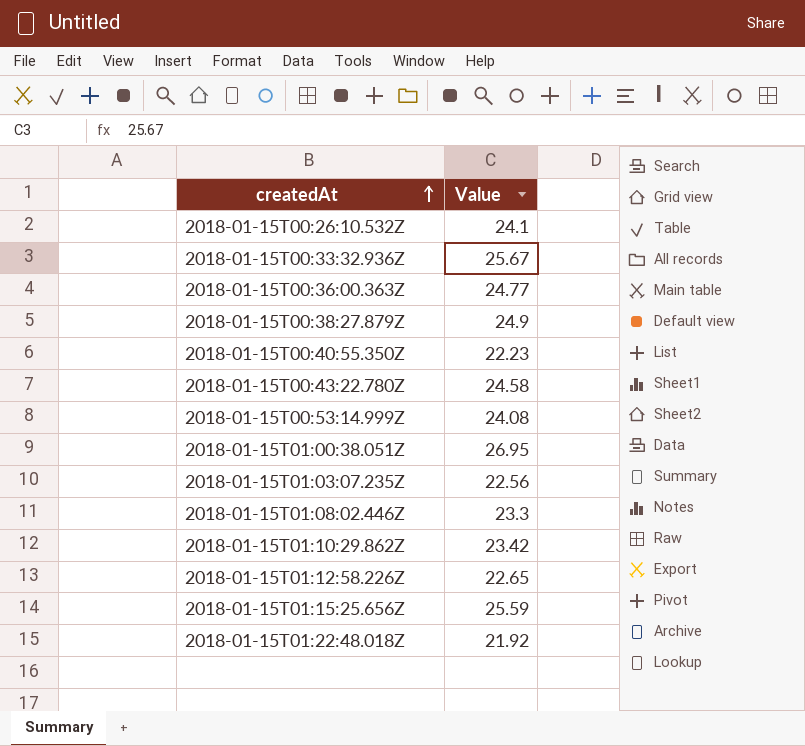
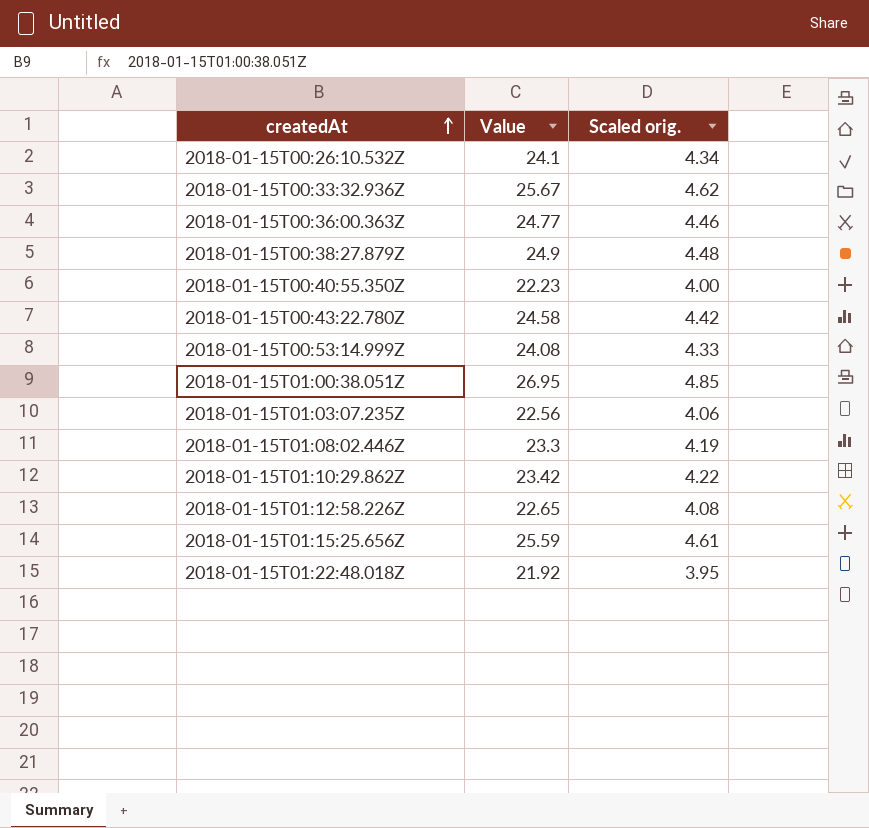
column Scaled orig. | formula: none -> [Value] * 0.18

